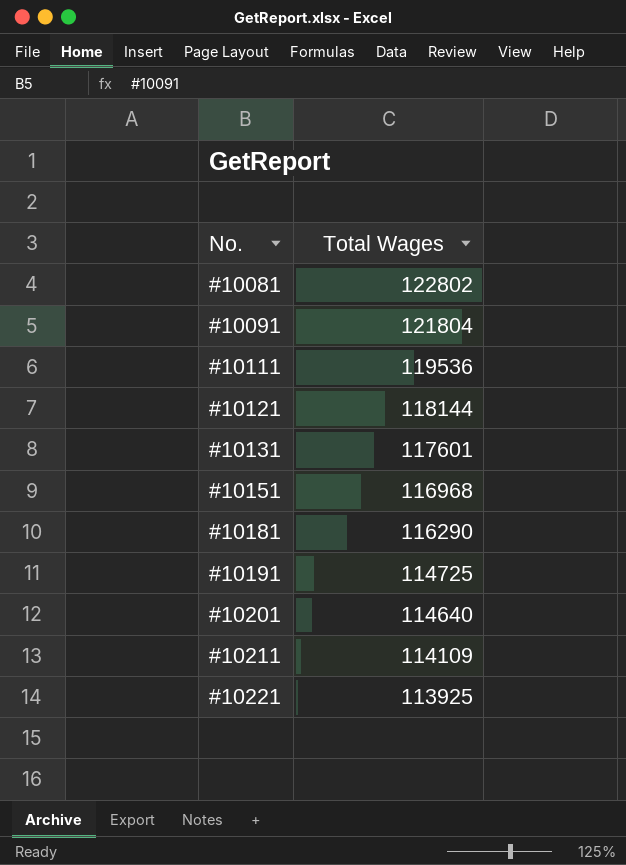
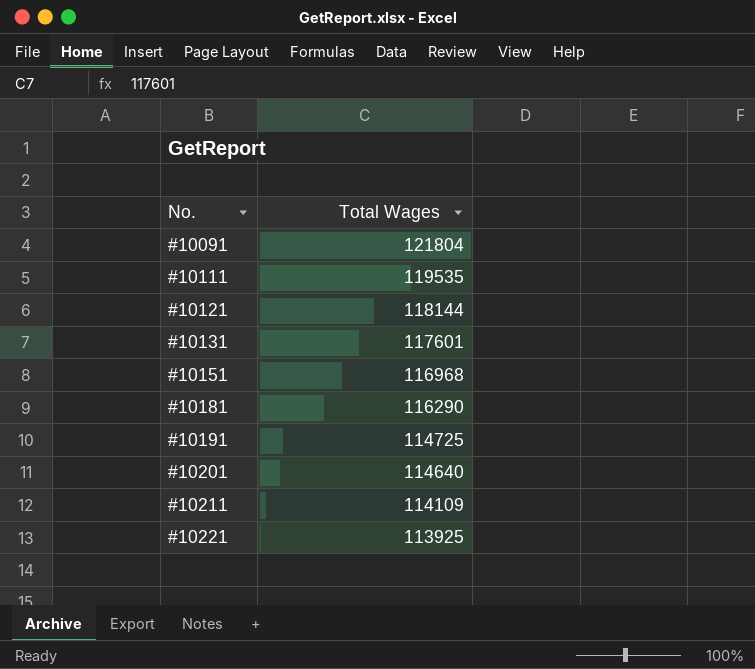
row #10081: 122802 -> none
#10111 | Total Wages: 119536 -> 119535

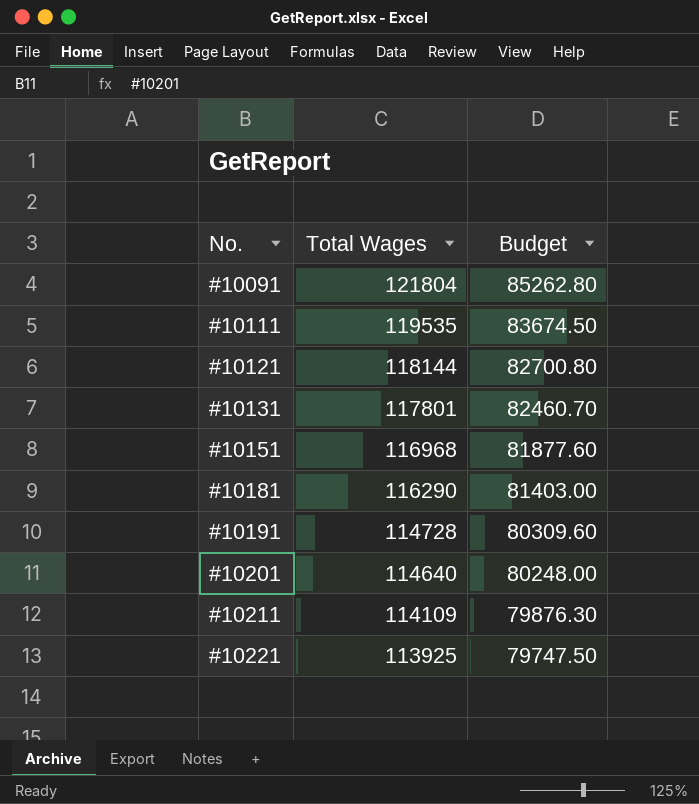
column Budget | formula: none -> [Total Wages] * 0.7
#10131 | Total Wages: 117601 -> 117801
#10191 | Total Wages: 114725 -> 114728

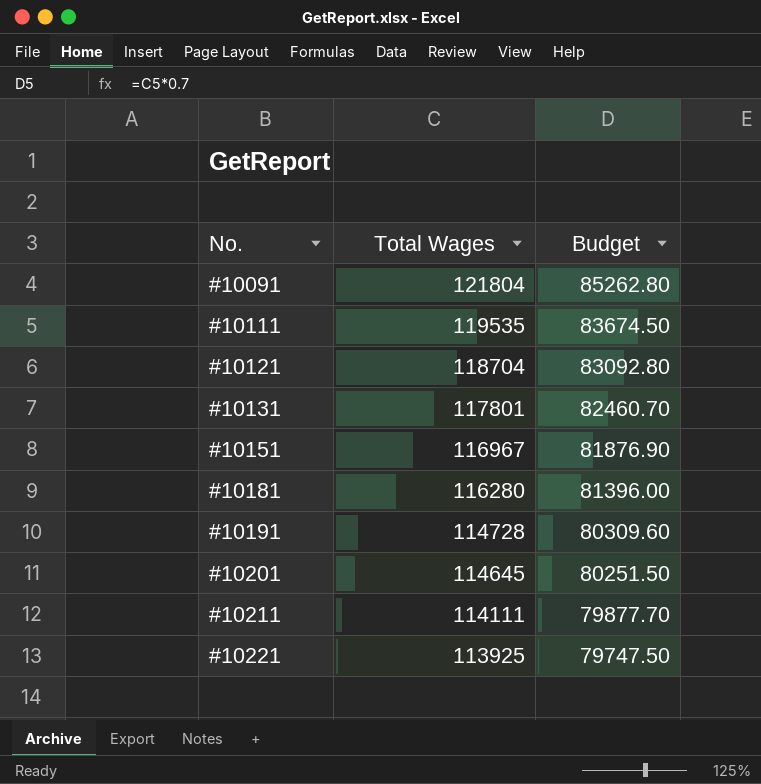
#10121 | Total Wages: 118144 -> 118704
#10121 | Budget: 82700.80 -> 83092.80
#10151 | Total Wages: 116968 -> 116967
#10151 | Budget: 81877.60 -> 81876.90
#10181 | Total Wages: 116290 -> 116280
#10181 | Budget: 81403.00 -> 81396.00
#10201 | Total Wages: 114640 -> 114645
#10201 | Budget: 80248.00 -> 80251.50
#10211 | Total Wages: 114109 -> 114111
#10211 | Budget: 79876.30 -> 79877.70

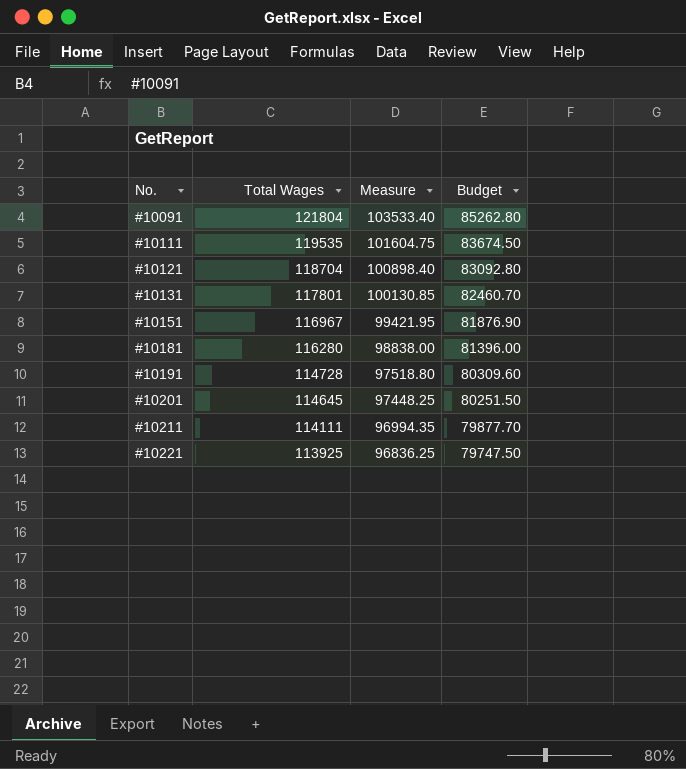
column Measure | formula: none -> [Total Wages] * 0.85

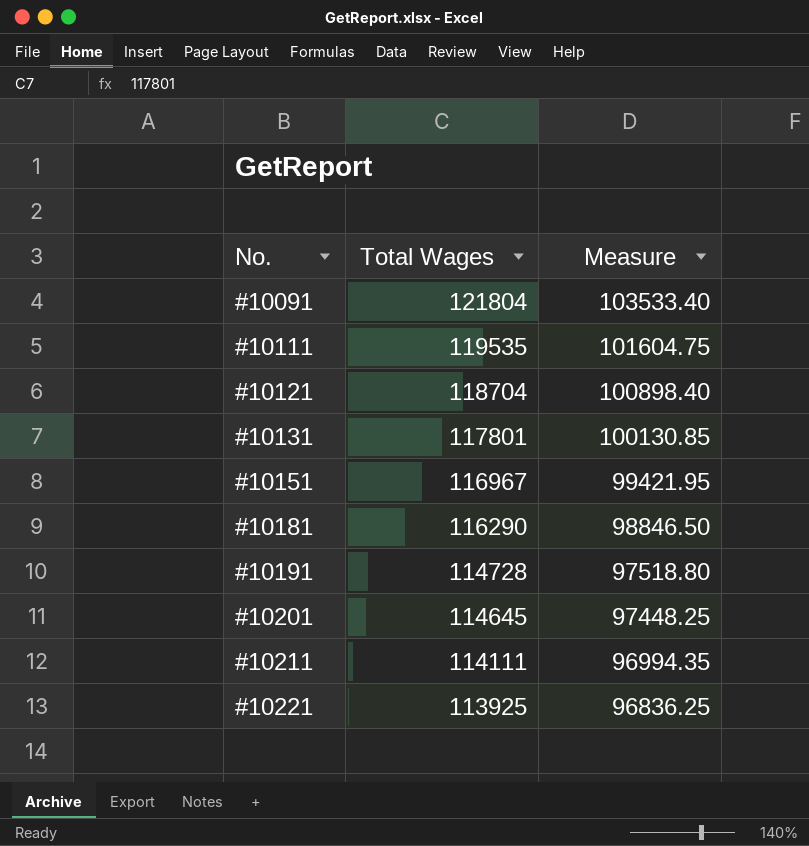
column Budget | formula: [Total Wages] * 0.7 -> none
#10181 | Total Wages: 116280 -> 116290
#10181 | Measure: 98838.00 -> 98846.50

